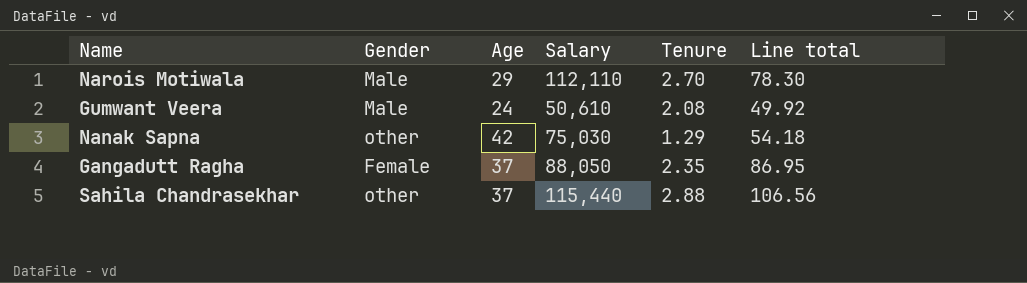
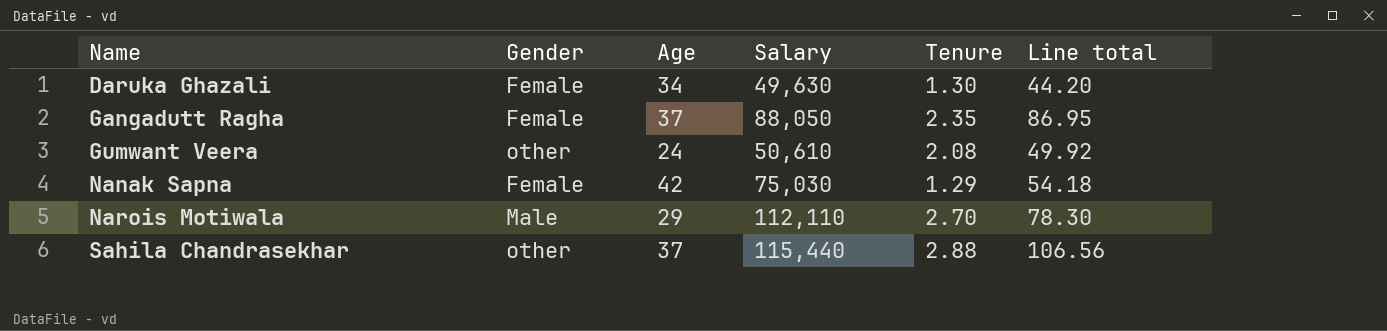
row order: none -> Name ascending
row Daruka Ghazali: none -> Female | 34 | 49,630 | 1.30 | 44.20
Gumwant Veera | Gender: Male -> other
Nanak Sapna | Gender: other -> Female

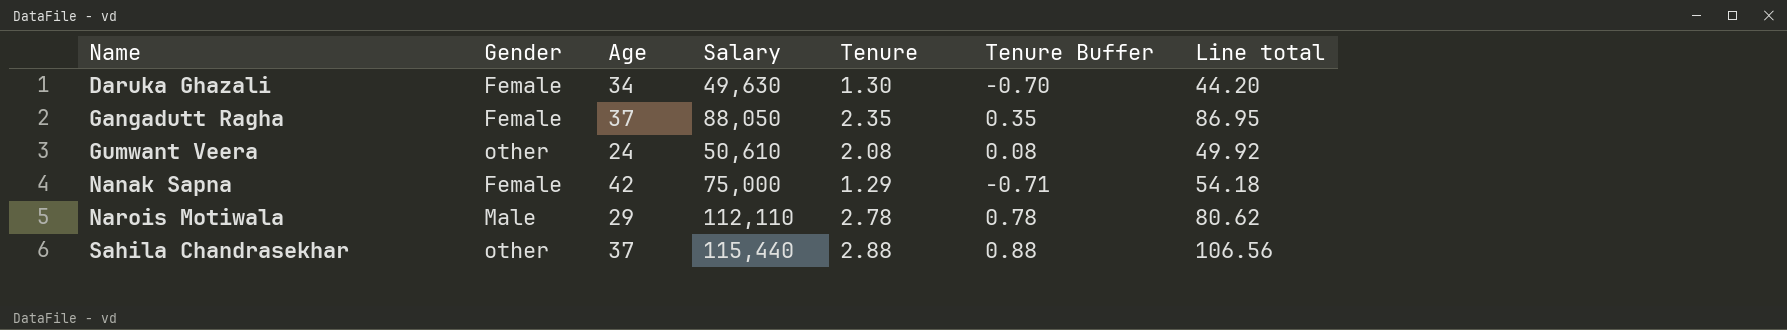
column Tenure Buffer | formula: none -> [Tenure] - 2
Nanak Sapna | Salary: 75,030 -> 75,000
Narois Motiwala | Tenure: 2.70 -> 2.78
Narois Motiwala | Line total: 78.30 -> 80.62

